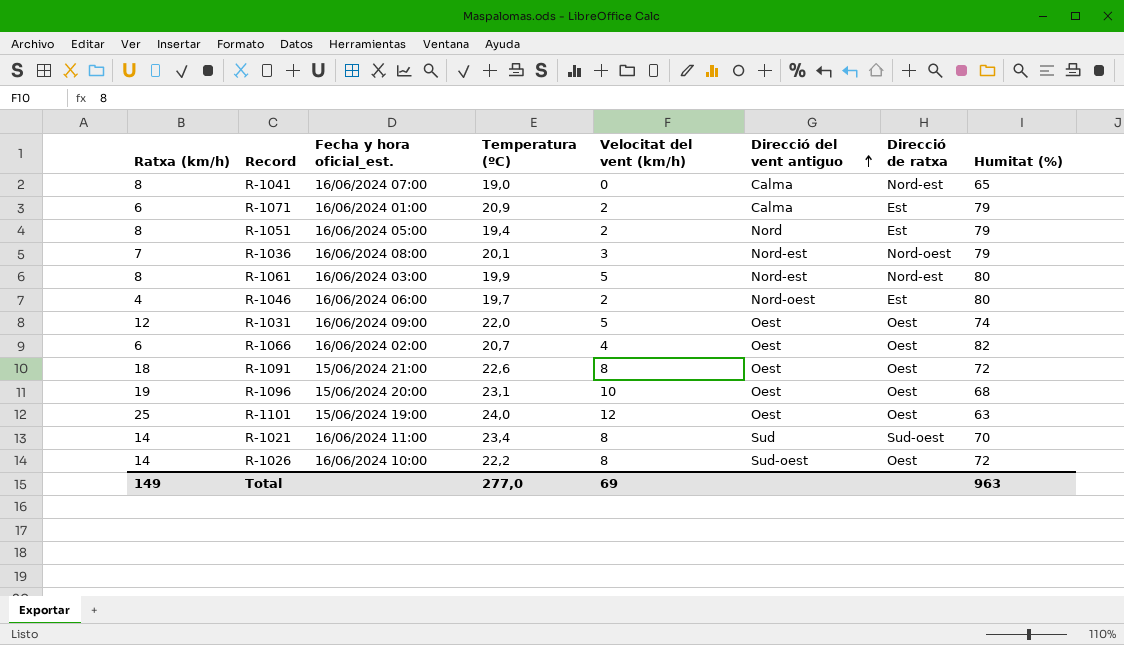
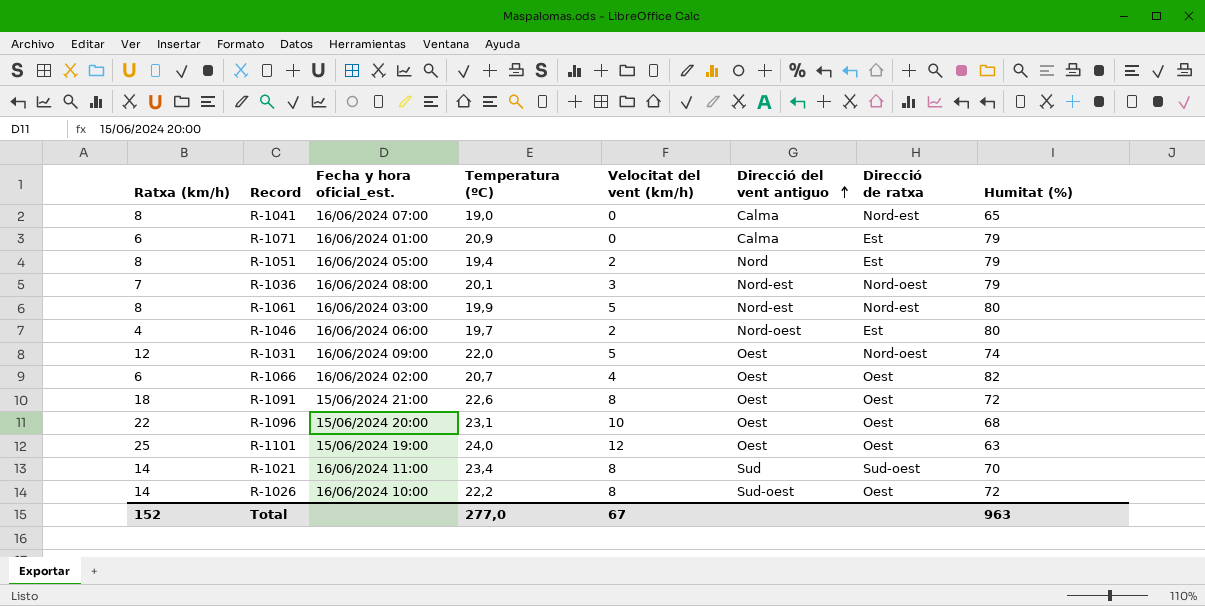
R-1071 | Velocitat del vent (km/h): 2 -> 0
R-1031 | Direcció de ratxa: Oest -> Nord-oest
R-1096 | Ratxa (km/h): 19 -> 22
Total | Ratxa (km/h): 149 -> 152
Total | Velocitat del vent (km/h): 69 -> 67

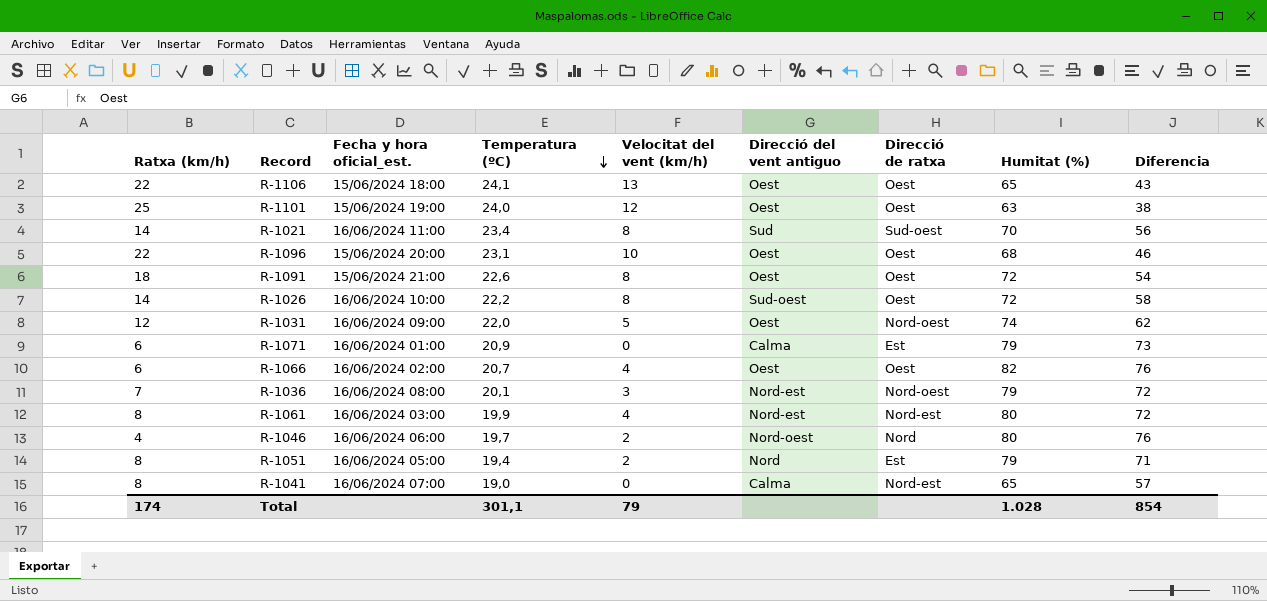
row order: Direcció del vent antiguo ascending -> Temperatura (ºC) descending
column Diferencia | formula: none -> [Humitat (%)] - [Ratxa (km/h)]
row R-1106: none -> 22 | 15/06/2024 18:00 | 24,1 | 13 | Oest | Oest | 65 | 43
R-1061 | Velocitat del vent (km/h): 5 -> 4
R-1046 | Direcció de ratxa: Est -> Nord
Total | Ratxa (km/h): 152 -> 174
Total | Temperatura (ºC): 277,0 -> 301,1
Total | Velocitat del vent (km/h): 67 -> 79
Total | Humitat (%): 963 -> 1.028

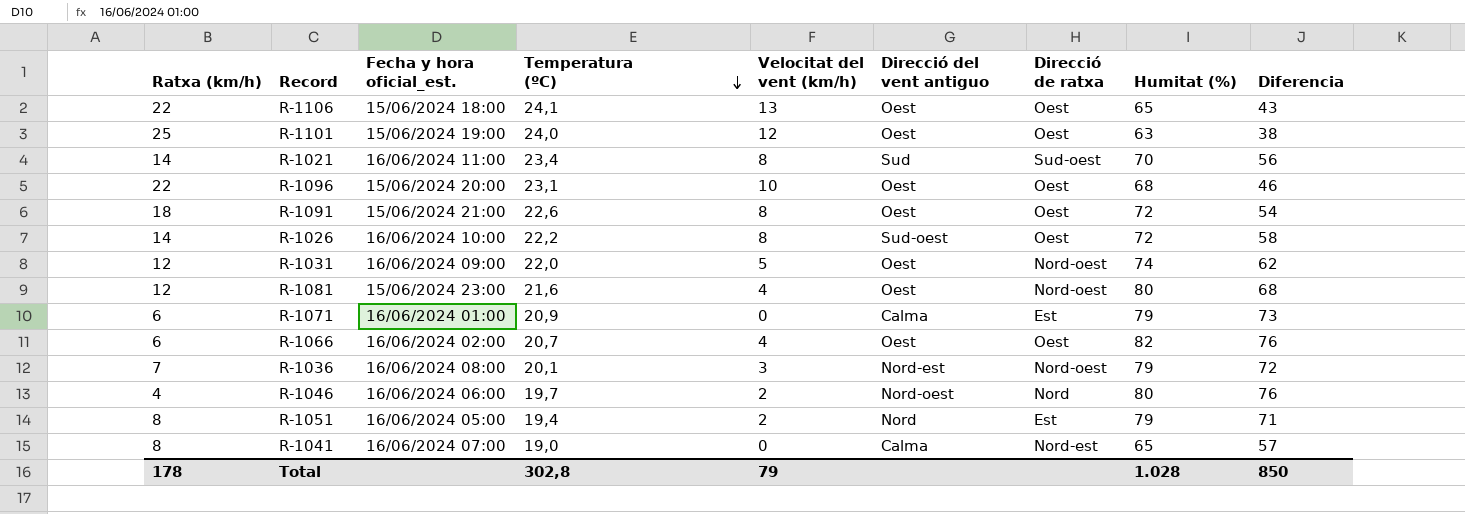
row R-1061: 8 | 16/06/2024 03:00 | 19,9 | 4 | Nord-est | Nord-est | 80 | 72 -> none
row R-1081: none -> 12 | 15/06/2024 23:00 | 21,6 | 4 | Oest | Nord-oest | 80 | 68
Total | Ratxa (km/h): 174 -> 178
Total | Temperatura (ºC): 301,1 -> 302,8
Total | Diferencia: 854 -> 850

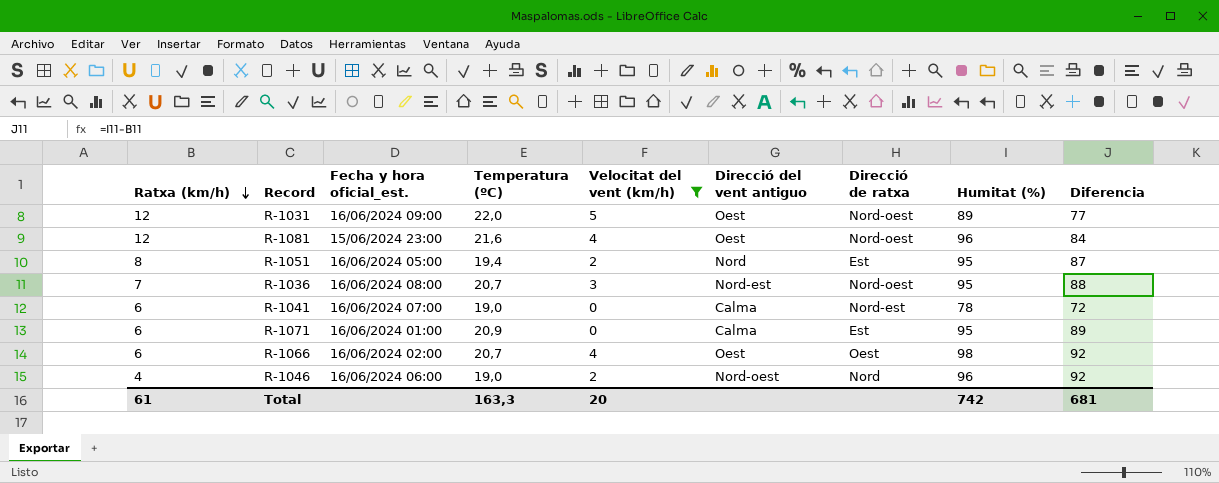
filter: none -> Velocitat del vent (km/h) <= 5
row order: Temperatura (ºC) descending -> Ratxa (km/h) descending
R-1031 | Humitat (%): 74 -> 89
R-1031 | Diferencia: 62 -> 77
R-1081 | Humitat (%): 80 -> 96
R-1081 | Diferencia: 68 -> 84
R-1051 | Humitat (%): 79 -> 95
R-1051 | Diferencia: 71 -> 87
R-1036 | Temperatura (ºC): 20,1 -> 20,7
R-1036 | Humitat (%): 79 -> 95
R-1036 | Diferencia: 72 -> 88
R-1041 | Ratxa (km/h): 8 -> 6
R-1041 | Humitat (%): 65 -> 78
R-1041 | Diferencia: 57 -> 72
R-1071 | Humitat (%): 79 -> 95
R-1071 | Diferencia: 73 -> 89
R-1066 | Humitat (%): 82 -> 98
R-1066 | Diferencia: 76 -> 92
R-1046 | Temperatura (ºC): 19,7 -> 19,0
R-1046 | Humitat (%): 80 -> 96
R-1046 | Diferencia: 76 -> 92
Total | Ratxa (km/h): 178 -> 61
Total | Temperatura (ºC): 302,8 -> 163,3
Total | Velocitat del vent (km/h): 79 -> 20
Total | Humitat (%): 1.028 -> 742
Total | Diferencia: 850 -> 681

